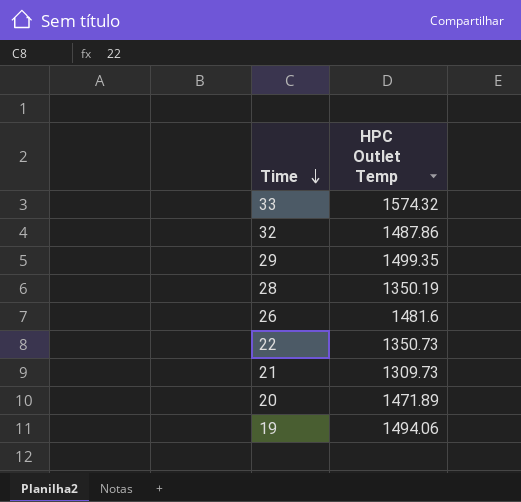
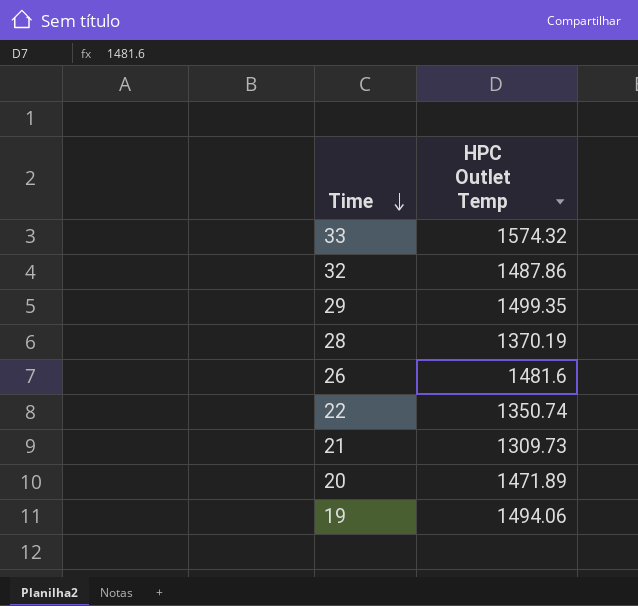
28 | HPC Outlet Temp: 1350.19 -> 1370.19
22 | HPC Outlet Temp: 1350.73 -> 1350.74

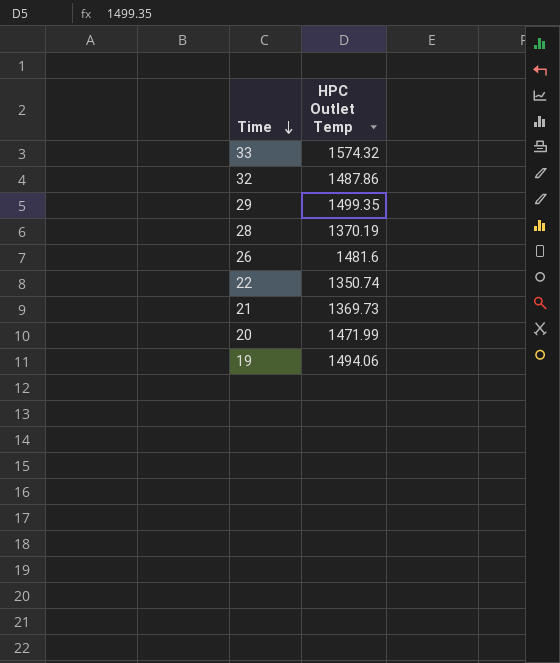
21 | HPC Outlet Temp: 1309.73 -> 1369.73
20 | HPC Outlet Temp: 1471.89 -> 1471.99

